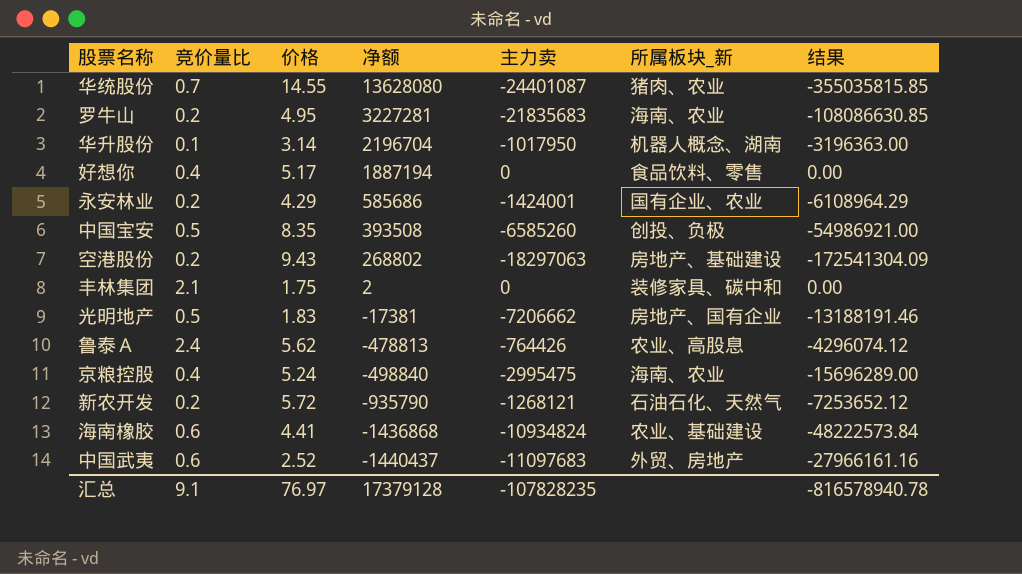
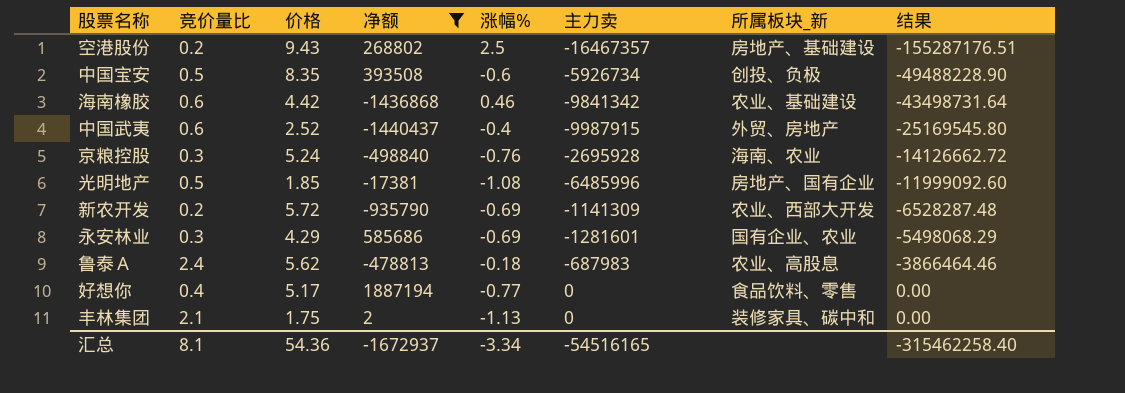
filter: none -> 净额 <= 1887194
row order: 净额 descending -> 结果 ascending
column 涨幅% | position: none -> 5
空港股份 | 主力卖: -18297063 -> -16467357
空港股份 | 结果: -172541304.09 -> -155287176.51
中国宝安 | 主力卖: -6585260 -> -5926734
中国宝安 | 结果: -54986921.00 -> -49488228.90
海南橡胶 | 价格: 4.41 -> 4.42
海南橡胶 | 主力卖: -10934824 -> -9841342
海南橡胶 | 结果: -48222573.84 -> -43498731.64
中国武夷 | 主力卖: -11097683 -> -9987915
中国武夷 | 结果: -27966161.16 -> -25169545.80
京粮控股 | 竞价量比: 0.4 -> 0.3
京粮控股 | 主力卖: -2995475 -> -2695928
京粮控股 | 结果: -15696289.00 -> -14126662.72
光明地产 | 价格: 1.83 -> 1.85
光明地产 | 主力卖: -7206662 -> -6485996
光明地产 | 结果: -13188191.46 -> -11999092.60
新农开发 | 主力卖: -1268121 -> -1141309
新农开发 | 所属板块_新: 石油石化、天然气 -> 农业、西部大开发
新农开发 | 结果: -7253652.12 -> -6528287.48
永安林业 | 竞价量比: 0.2 -> 0.3
永安林业 | 主力卖: -1424001 -> -1281601
永安林业 | 结果: -6108964.29 -> -5498068.29
鲁泰Ａ | 主力卖: -764426 -> -687983
鲁泰Ａ | 结果: -4296074.12 -> -3866464.46
汇总 | 竞价量比: 9.1 -> 8.1
汇总 | 价格: 76.97 -> 54.36
汇总 | 净额: 17379128 -> -1672937
汇总 | 主力卖: -107828235 -> -54516165
汇总 | 结果: -816578940.78 -> -315462258.40

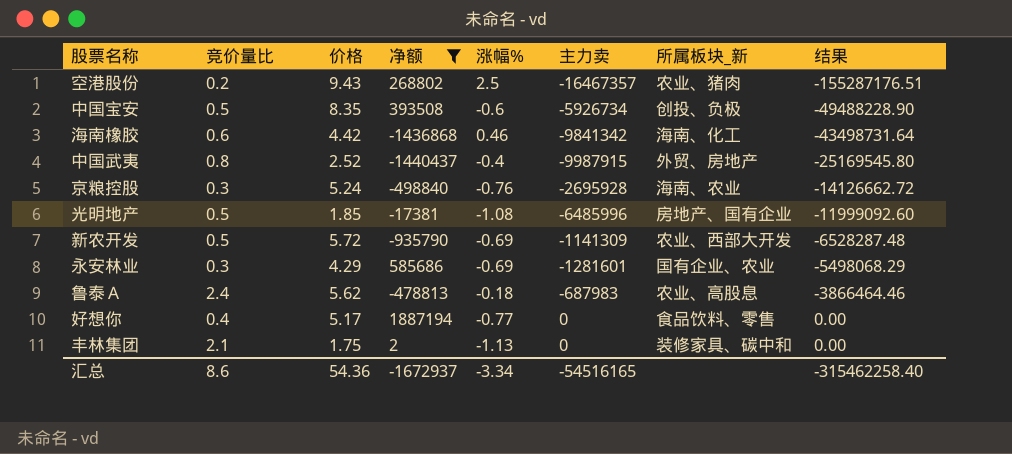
空港股份 | 所属板块_新: 房地产、基础建设 -> 农业、猪肉
海南橡胶 | 所属板块_新: 农业、基础建设 -> 海南、化工
中国武夷 | 竞价量比: 0.6 -> 0.8
新农开发 | 竞价量比: 0.2 -> 0.5
汇总 | 竞价量比: 8.1 -> 8.6

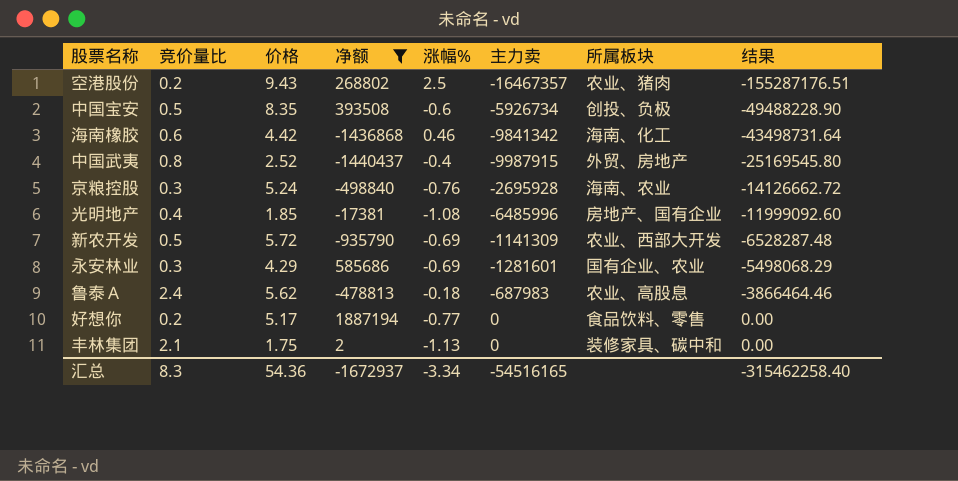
column name: 所属板块_新 -> 所属板块
光明地产 | 竞价量比: 0.5 -> 0.4
好想你 | 竞价量比: 0.4 -> 0.2
汇总 | 竞价量比: 8.6 -> 8.3

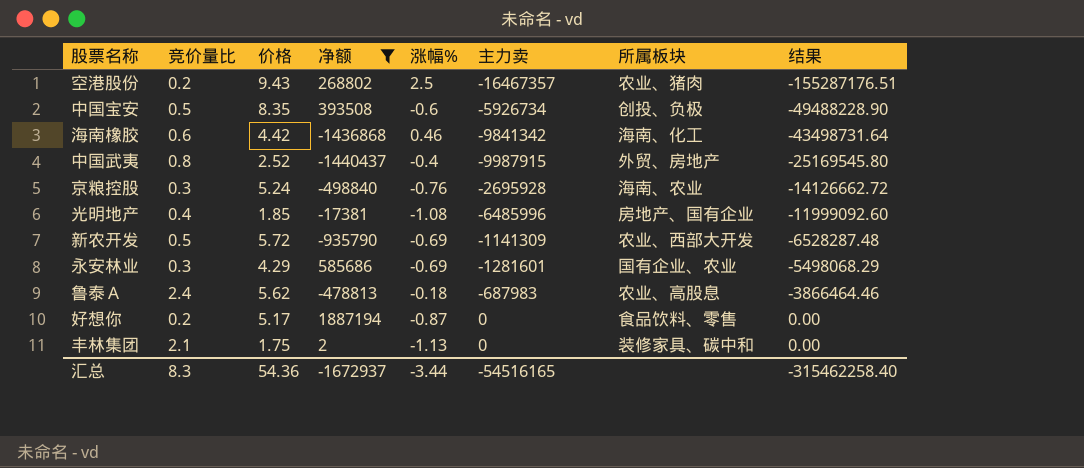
好想你 | 涨幅%: -0.77 -> -0.87
汇总 | 涨幅%: -3.34 -> -3.44

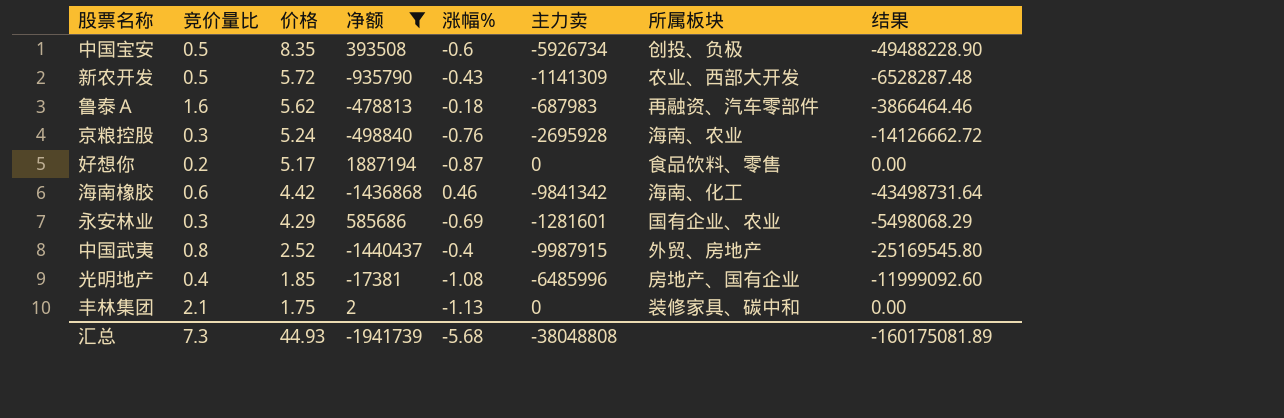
row order: 结果 ascending -> 价格 descending
row 空港股份: 0.2 | 9.43 | 268802 | 2.5 | -16467357 | 农业、猪肉 | -155287176.51 -> none
新农开发 | 涨幅%: -0.69 -> -0.43
鲁泰Ａ | 竞价量比: 2.4 -> 1.6
鲁泰Ａ | 所属板块: 农业、高股息 -> 再融资、汽车零部件
汇总 | 竞价量比: 8.3 -> 7.3
汇总 | 价格: 54.36 -> 44.93
汇总 | 净额: -1672937 -> -1941739
汇总 | 涨幅%: -3.44 -> -5.68
汇总 | 主力卖: -54516165 -> -38048808
汇总 | 结果: -315462258.40 -> -160175081.89

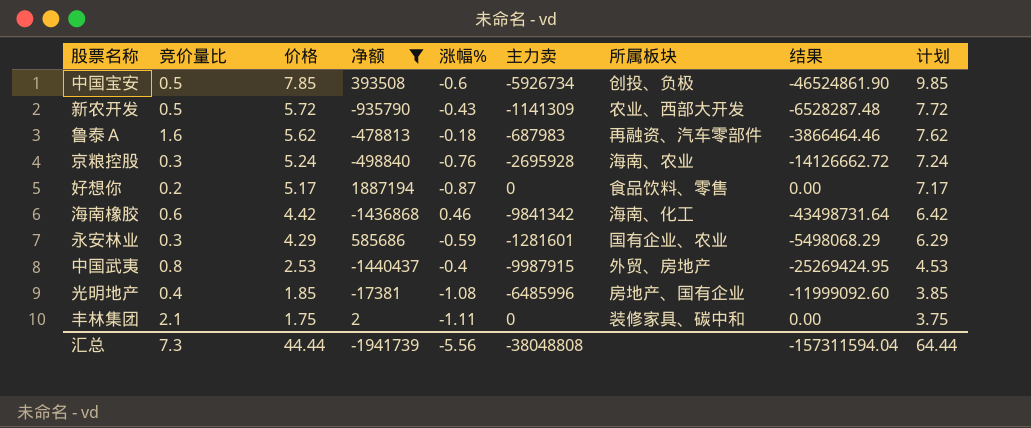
column 计划 | formula: none -> [价格] + 2
中国宝安 | 价格: 8.35 -> 7.85
中国宝安 | 结果: -49488228.90 -> -46524861.90
永安林业 | 涨幅%: -0.69 -> -0.59
中国武夷 | 价格: 2.52 -> 2.53
中国武夷 | 结果: -25169545.80 -> -25269424.95
丰林集团 | 涨幅%: -1.13 -> -1.11
汇总 | 价格: 44.93 -> 44.44
汇总 | 涨幅%: -5.68 -> -5.56
汇总 | 结果: -160175081.89 -> -157311594.04

